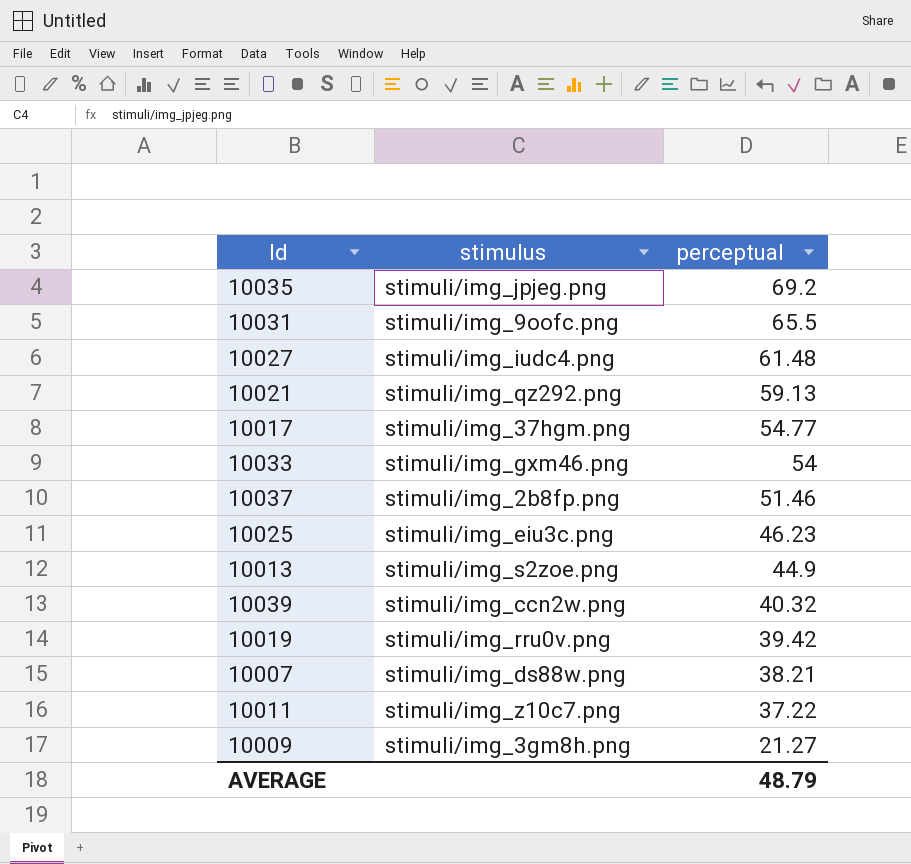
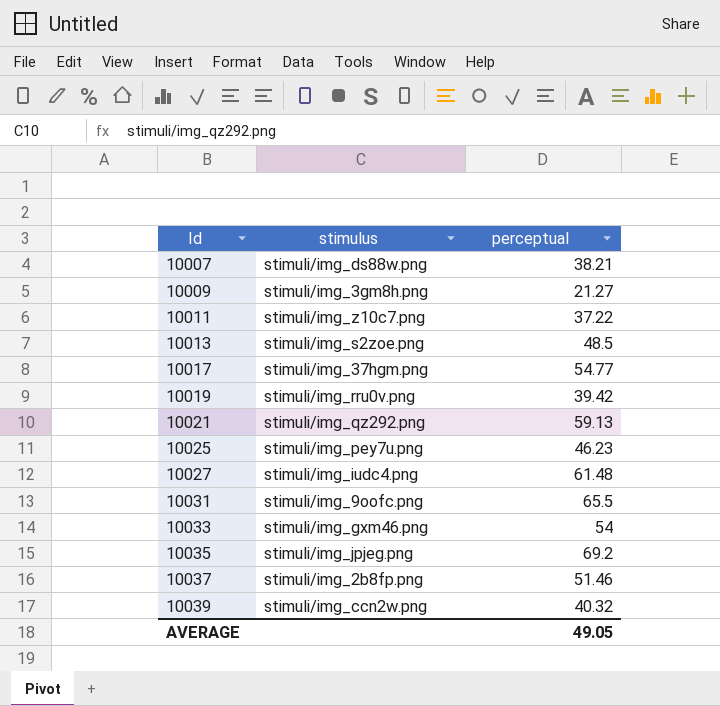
row order: perceptual descending -> Id ascending
10013 | perceptual: 44.9 -> 48.5
10025 | stimulus: stimuli/img_eiu3c.png -> stimuli/img_pey7u.png
AVERAGE | perceptual: 48.79 -> 49.05

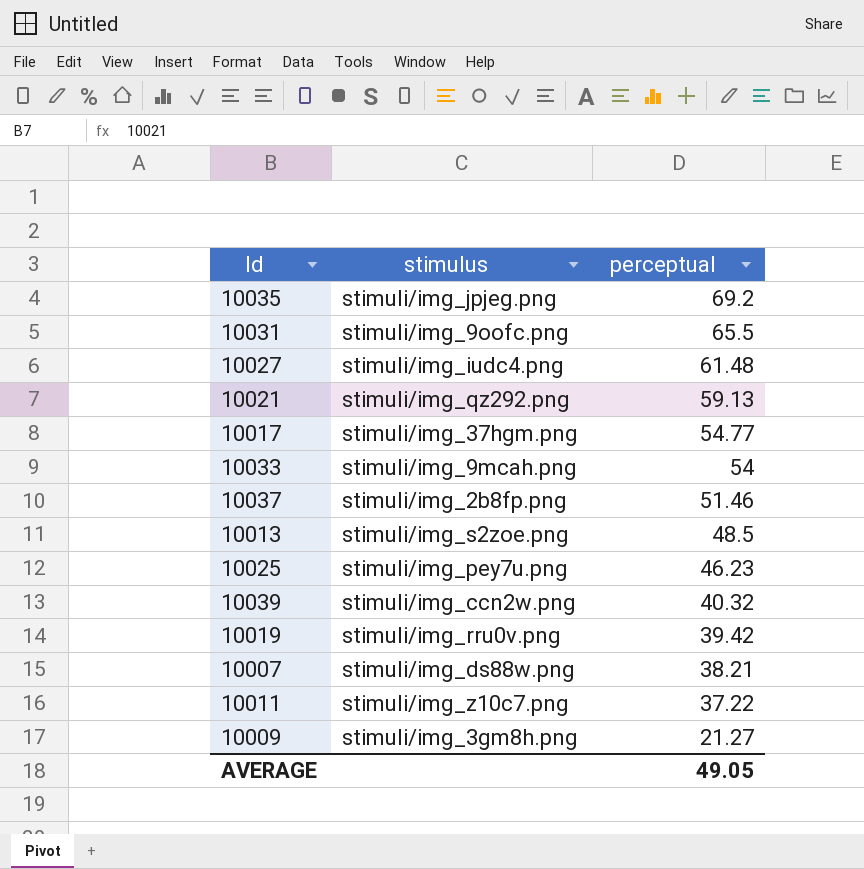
row order: Id ascending -> perceptual descending
10033 | stimulus: stimuli/img_gxm46.png -> stimuli/img_9mcah.png

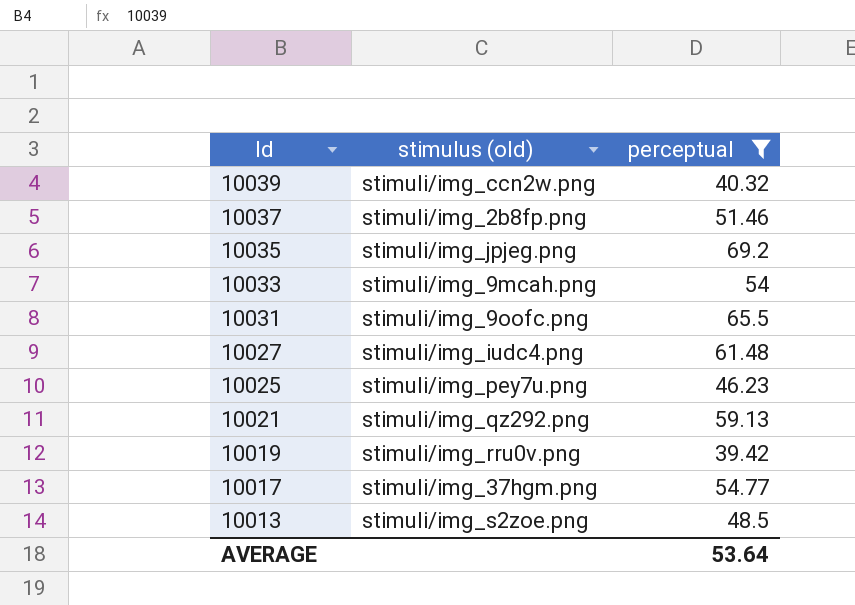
filter: none -> perceptual >= 39.42
row order: perceptual descending -> Id descending
column name: stimulus -> stimulus (old)
AVERAGE | perceptual: 49.05 -> 53.64

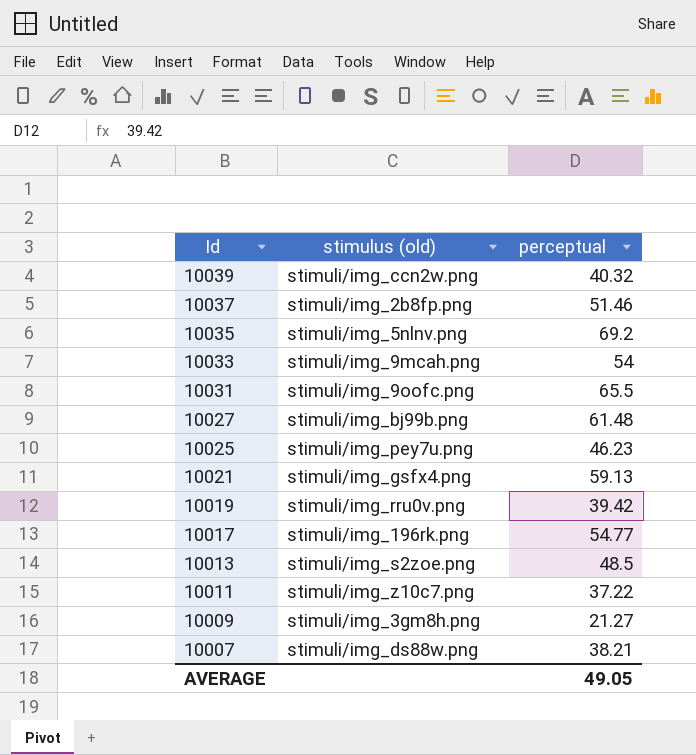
filter: perceptual >= 39.42 -> none
10035 | stimulus (old): stimuli/img_jpjeg.png -> stimuli/img_5nlnv.png
10027 | stimulus (old): stimuli/img_iudc4.png -> stimuli/img_bj99b.png
10021 | stimulus (old): stimuli/img_qz292.png -> stimuli/img_gsfx4.png
10017 | stimulus (old): stimuli/img_37hgm.png -> stimuli/img_196rk.png
AVERAGE | perceptual: 53.64 -> 49.05

